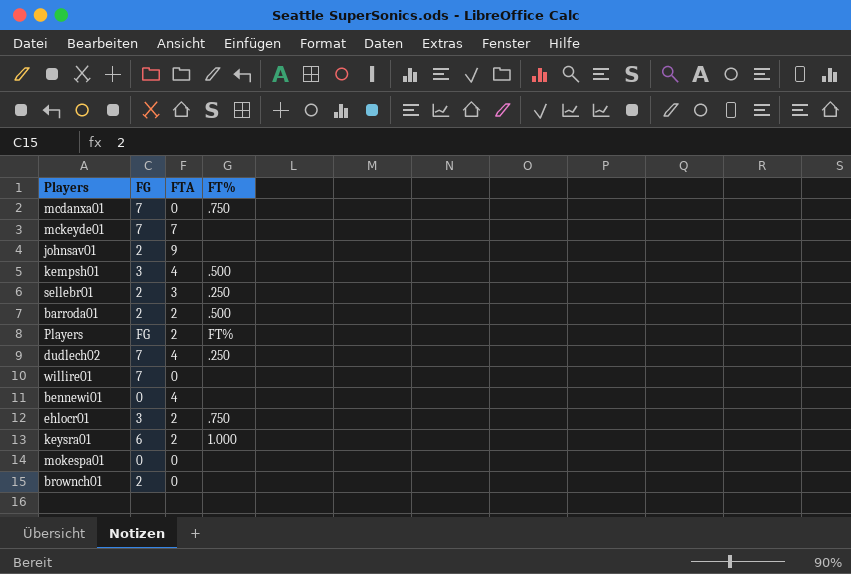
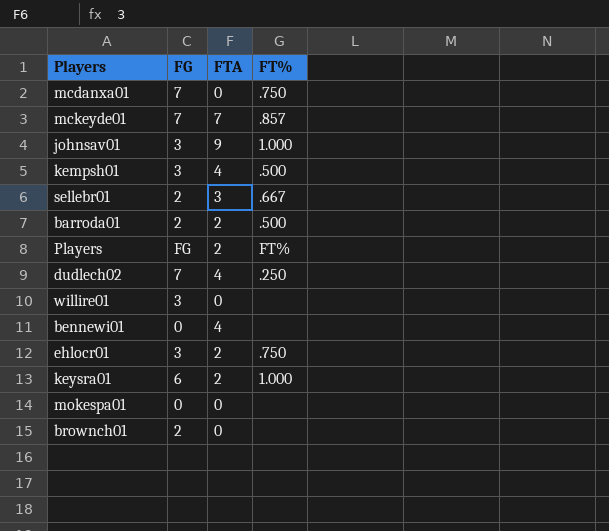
mckeyde01 | FT%: none -> .857
johnsav01 | FG: 2 -> 3
johnsav01 | FT%: none -> 1.000
sellebr01 | FT%: .250 -> .667
willire01 | FG: 7 -> 3

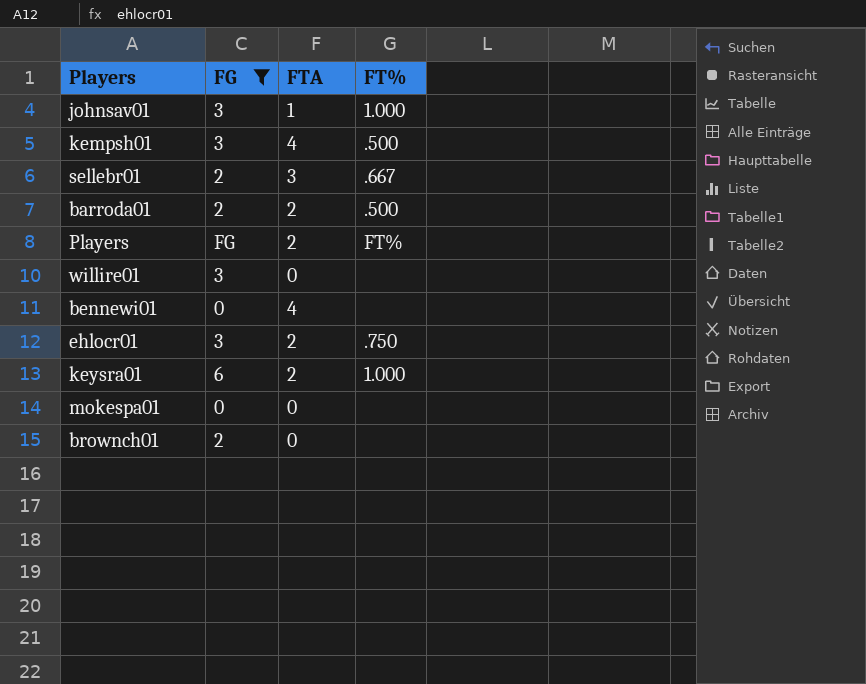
filter: none -> FG != 7
johnsav01 | FTA: 9 -> 1

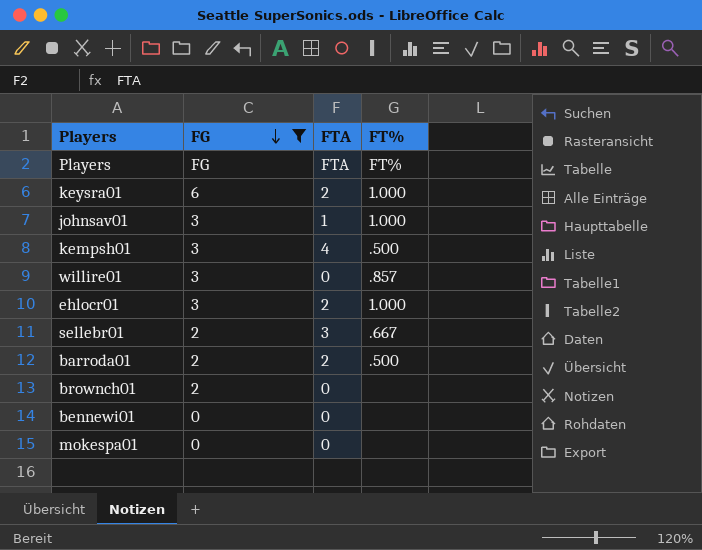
row order: none -> FG descending
Players | FTA: 2 -> FTA
willire01 | FT%: none -> .857
ehlocr01 | FT%: .750 -> 1.000
bennewi01 | FTA: 4 -> 0

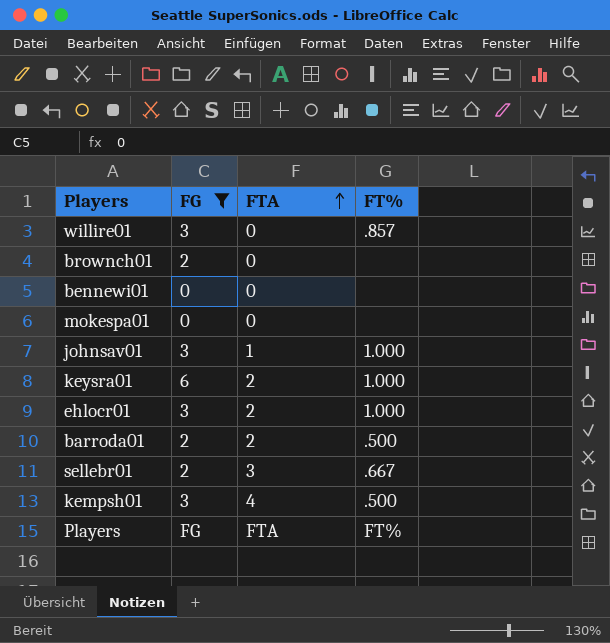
row order: FG descending -> FTA ascending

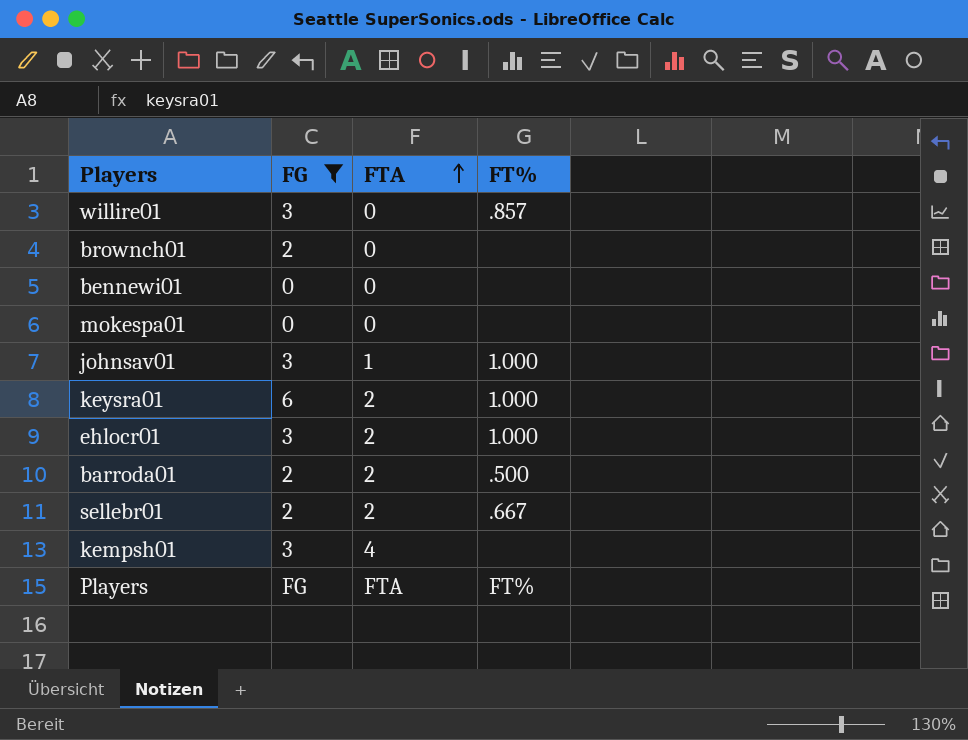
sellebr01 | FTA: 3 -> 2
kempsh01 | FT%: .500 -> none

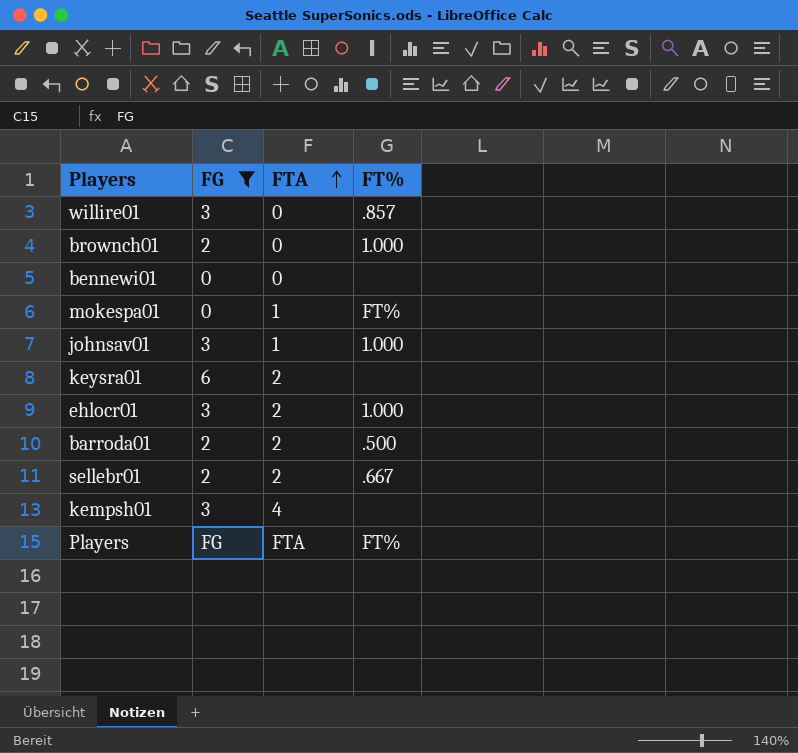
brownch01 | FT%: none -> 1.000
mokespa01 | FTA: 0 -> 1
mokespa01 | FT%: none -> FT%
keysra01 | FT%: 1.000 -> none

